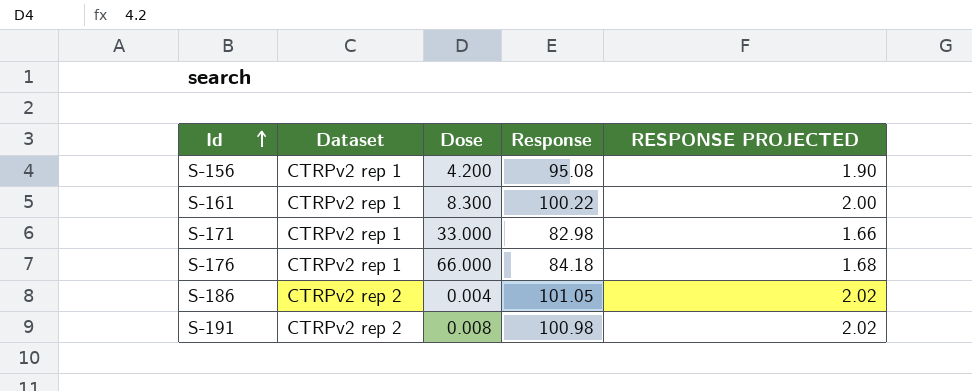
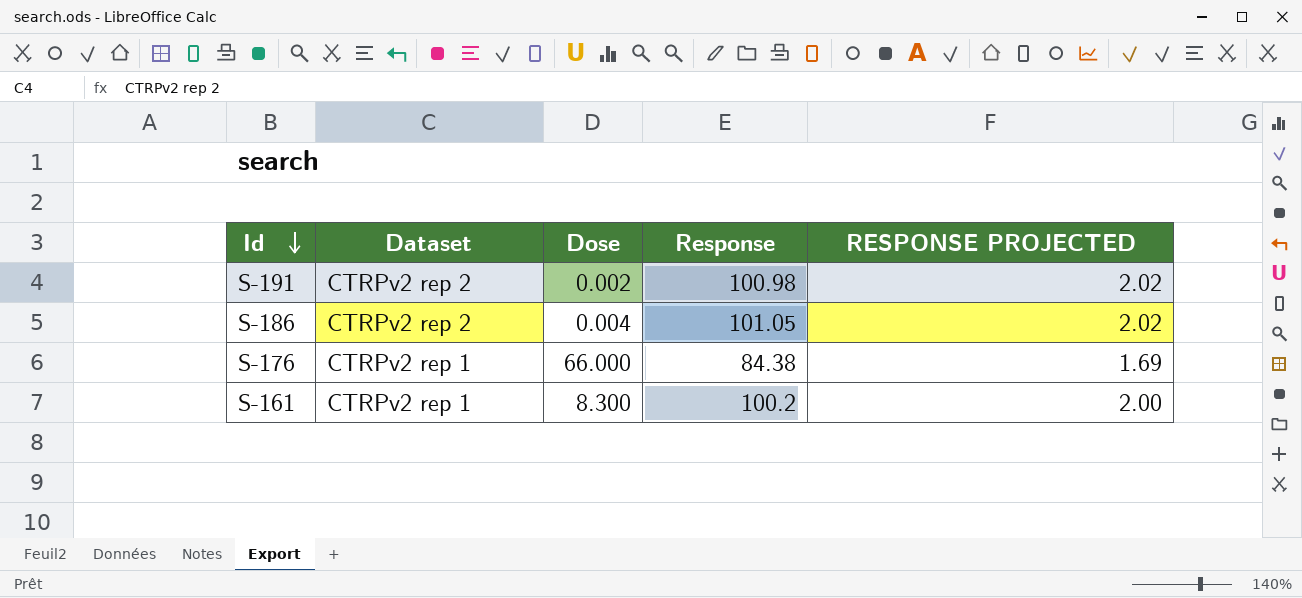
row order: Id ascending -> Id descending
row S-156: CTRPv2 rep 1 | 4.200 | 95.08 | 1.90 -> none
row S-171: CTRPv2 rep 1 | 33.000 | 82.98 | 1.66 -> none
S-191 | Dose: 0.008 -> 0.002
S-176 | Response: 84.18 -> 84.38
S-176 | RESPONSE PROJECTED: 1.68 -> 1.69
S-161 | Response: 100.22 -> 100.2

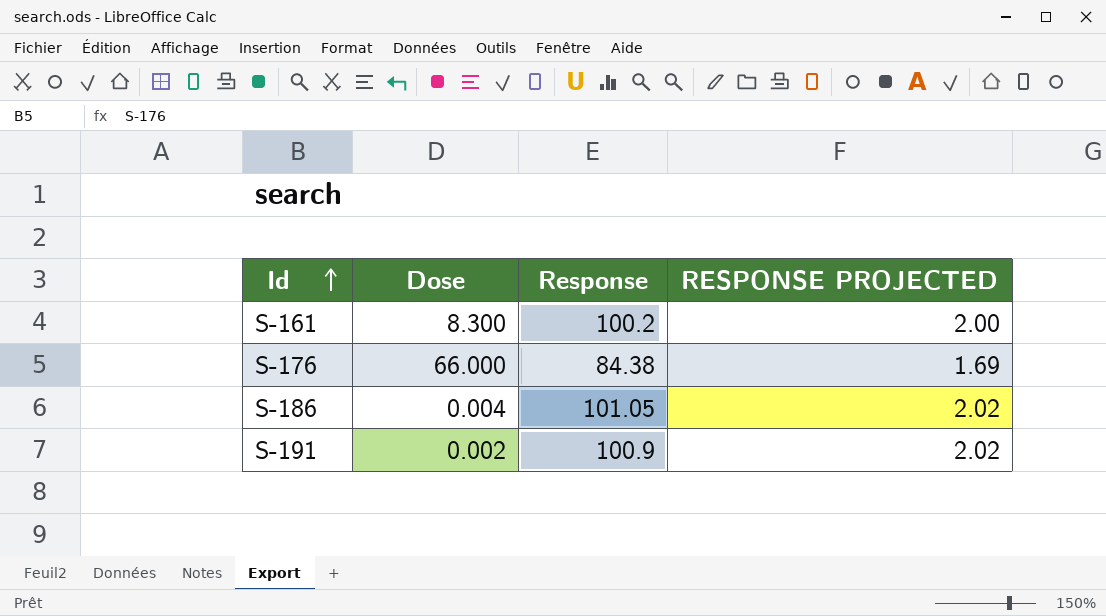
row order: Id descending -> Id ascending
column Dataset | position: 2 -> none
S-191 | Response: 100.98 -> 100.9

